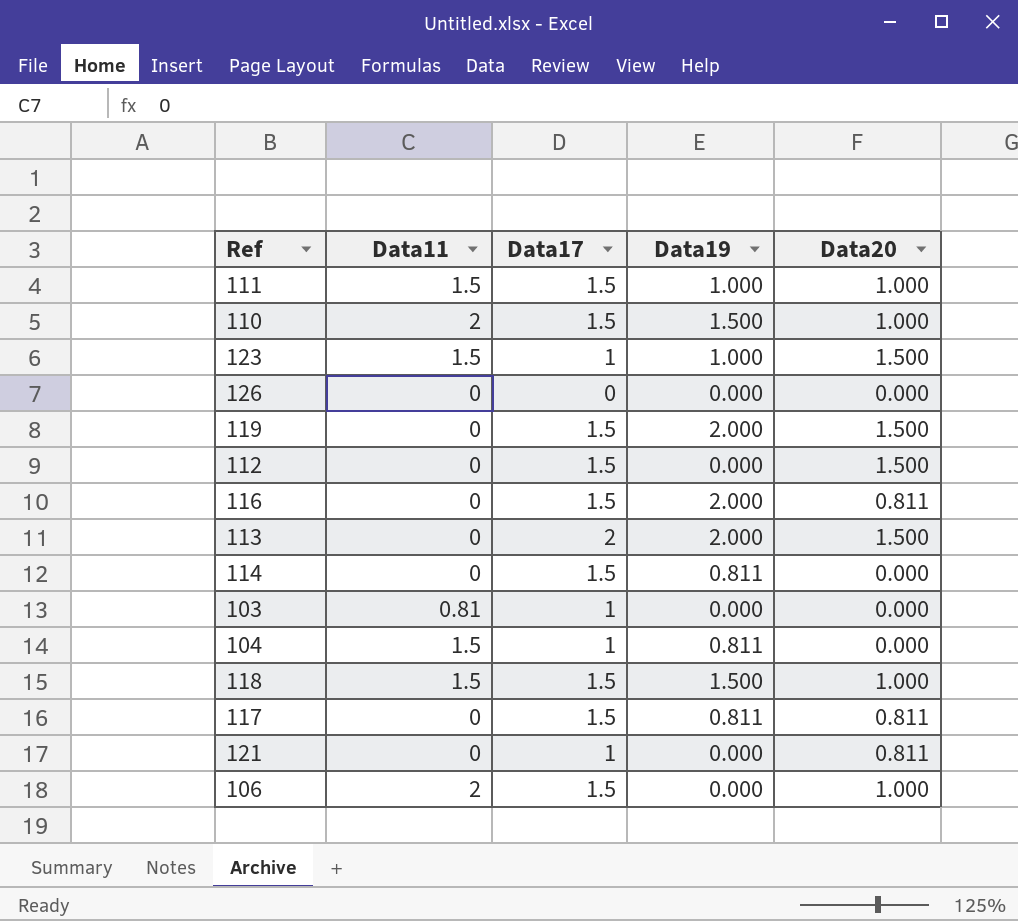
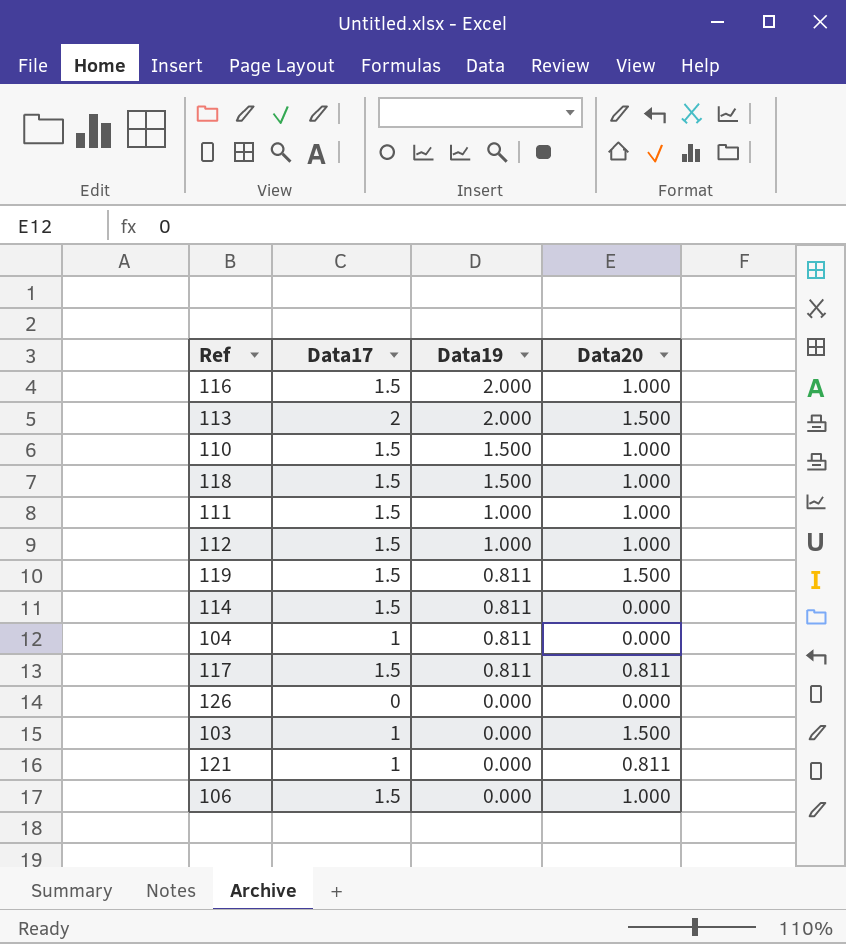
row order: none -> Data19 descending
column Data11 | position: 2 -> none
row 123: 1.5 | 1 | 1.000 | 1.500 -> none
116 | Data20: 0.811 -> 1.000
112 | Data19: 0.000 -> 1.000
112 | Data20: 1.500 -> 1.000
119 | Data19: 2.000 -> 0.811
103 | Data20: 0.000 -> 1.500

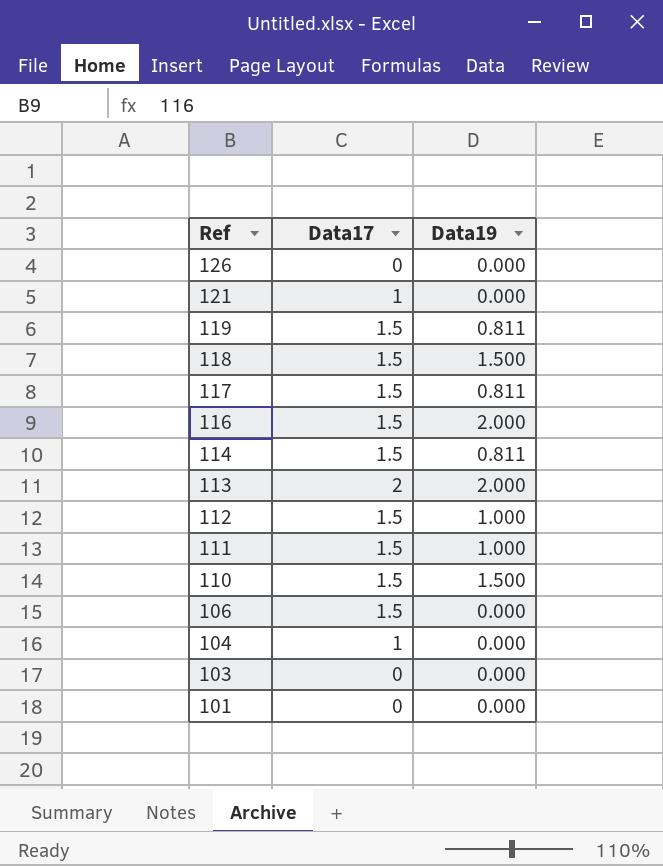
row order: Data19 descending -> Ref descending
column Data20 | position: 4 -> none
104 | Data19: 0.811 -> 0.000
103 | Data17: 1 -> 0
row 101: none -> 0 | 0.000

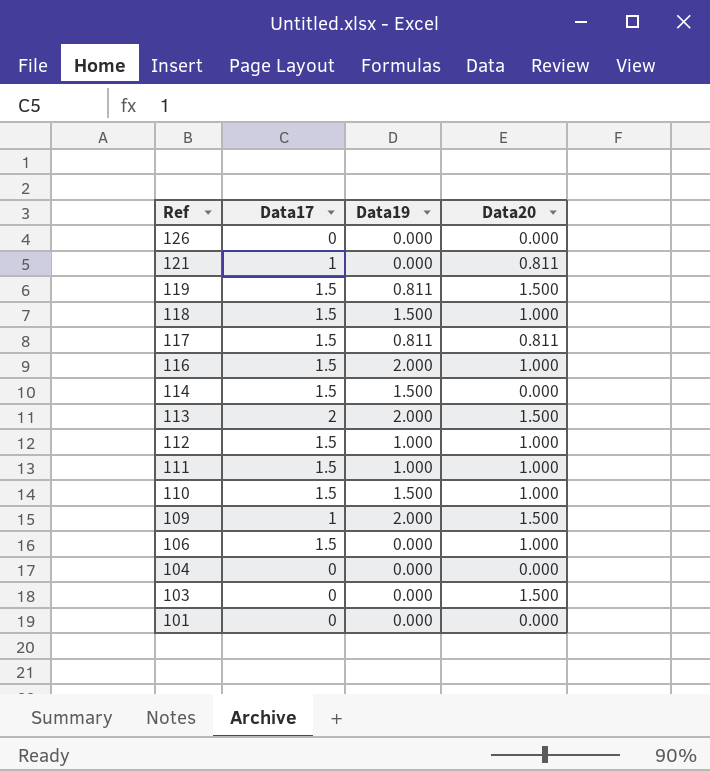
column Data20 | position: none -> 4
114 | Data19: 0.811 -> 1.500
row 109: none -> 1 | 2.000 | 1.500
104 | Data17: 1 -> 0

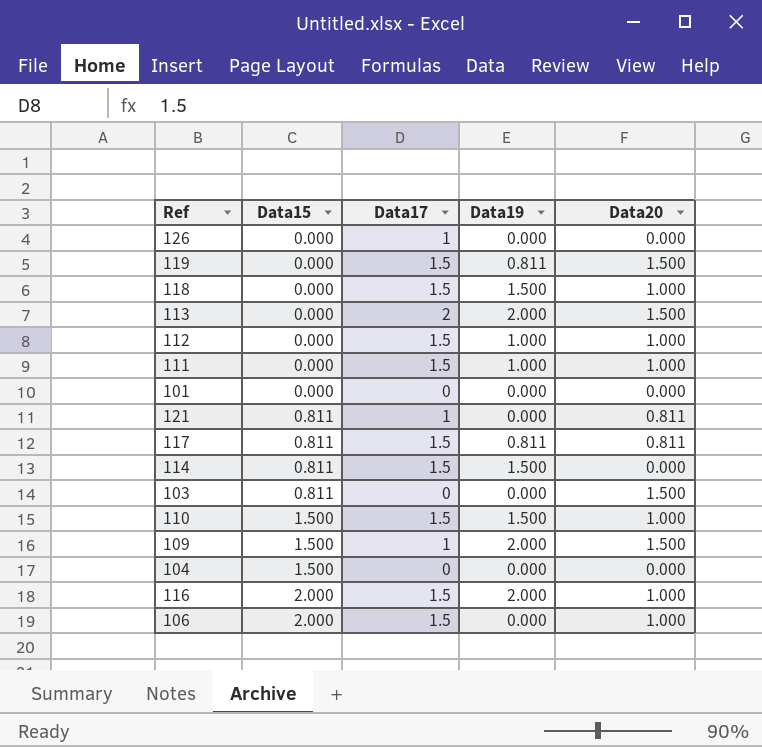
row order: Ref descending -> Data15 ascending
column Data15 | position: none -> 2
126 | Data17: 0 -> 1

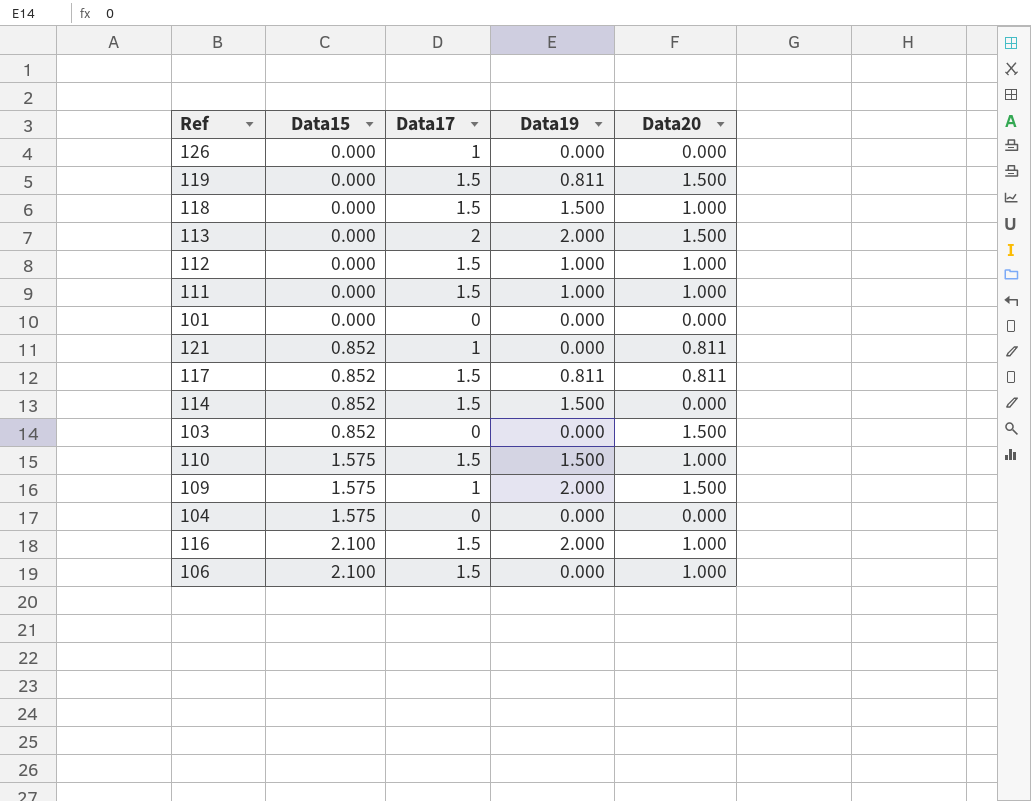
121 | Data15: 0.811 -> 0.852
117 | Data15: 0.811 -> 0.852
114 | Data15: 0.811 -> 0.852
103 | Data15: 0.811 -> 0.852
110 | Data15: 1.500 -> 1.575
109 | Data15: 1.500 -> 1.575
104 | Data15: 1.500 -> 1.575
116 | Data15: 2.000 -> 2.100
106 | Data15: 2.000 -> 2.100

